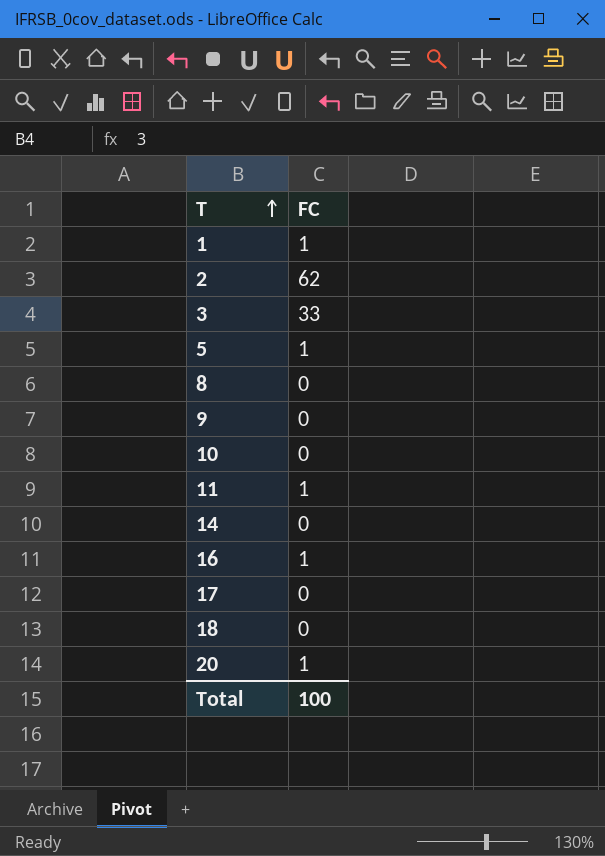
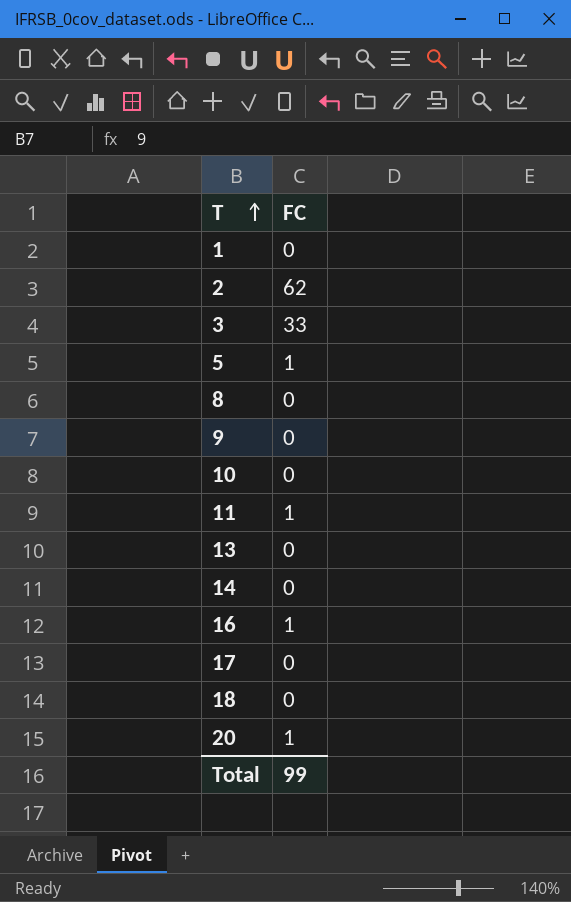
1 | FC: 1 -> 0
row 13: none -> 0
Total | FC: 100 -> 99

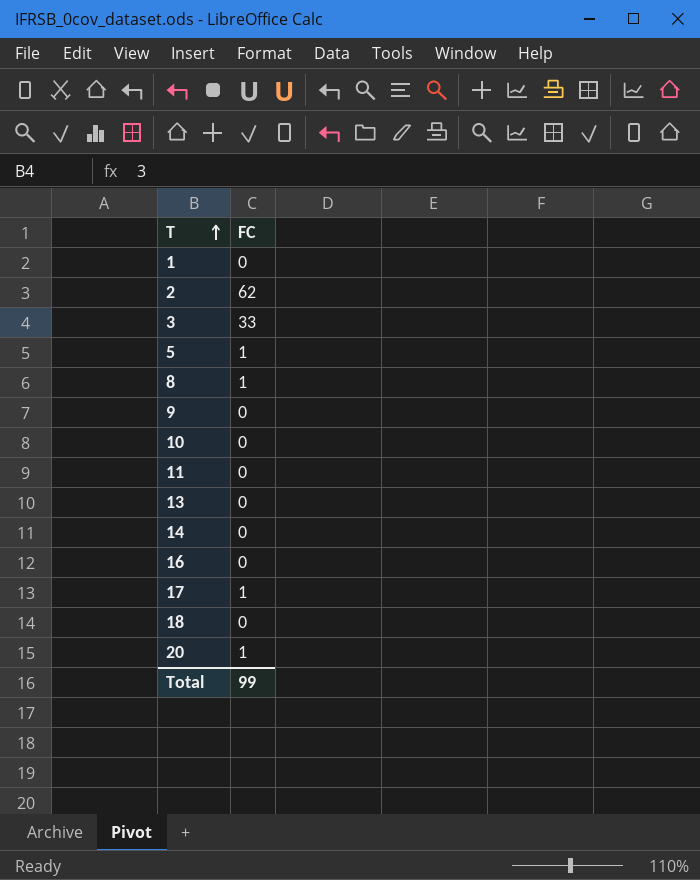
8 | FC: 0 -> 1
11 | FC: 1 -> 0
16 | FC: 1 -> 0
17 | FC: 0 -> 1

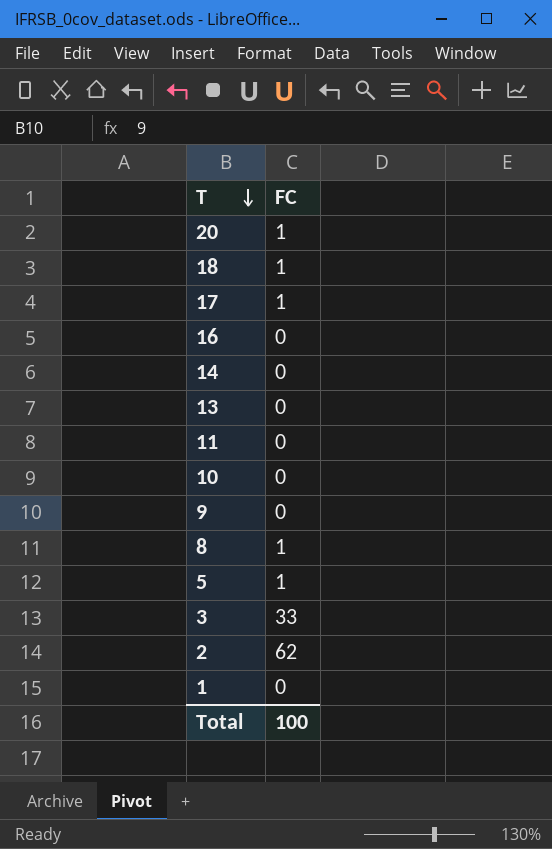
row order: T ascending -> T descending
18 | FC: 0 -> 1
Total | FC: 99 -> 100

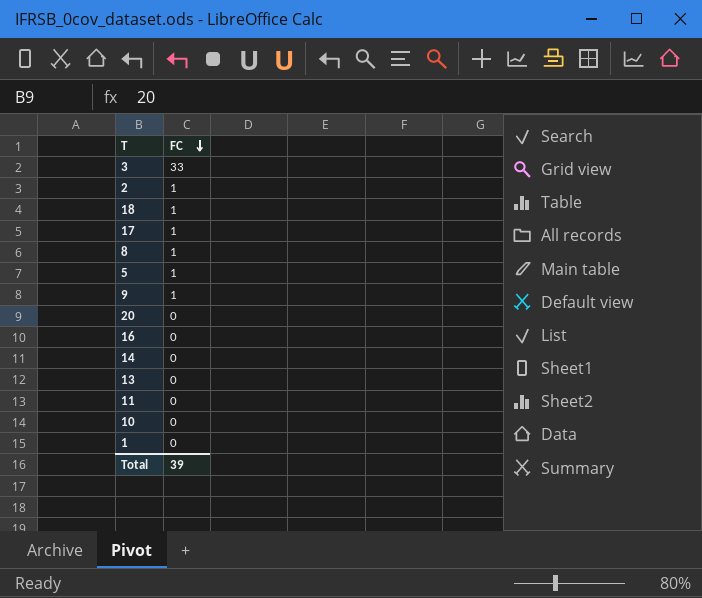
row order: T descending -> FC descending
2 | FC: 62 -> 1
9 | FC: 0 -> 1
20 | FC: 1 -> 0
Total | FC: 100 -> 39

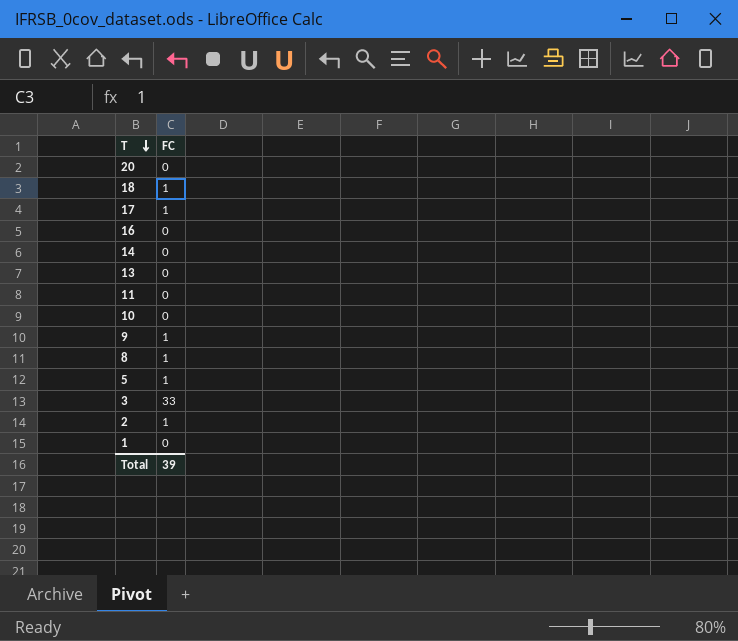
row order: FC descending -> T descending

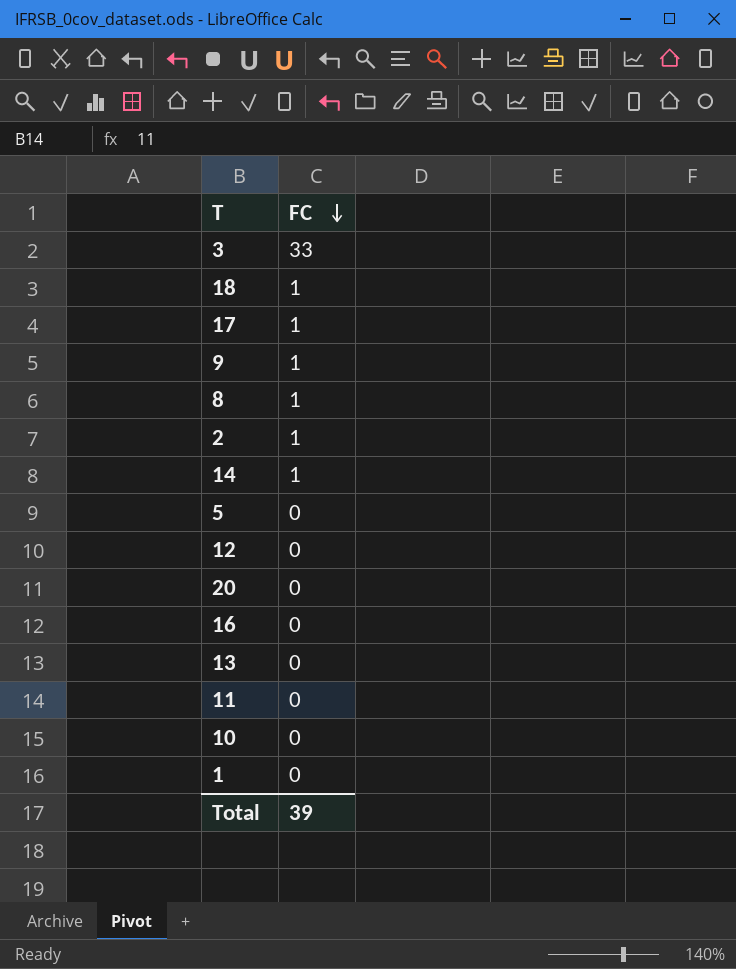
row order: T descending -> FC descending
14 | FC: 0 -> 1
5 | FC: 1 -> 0
row 12: none -> 0

